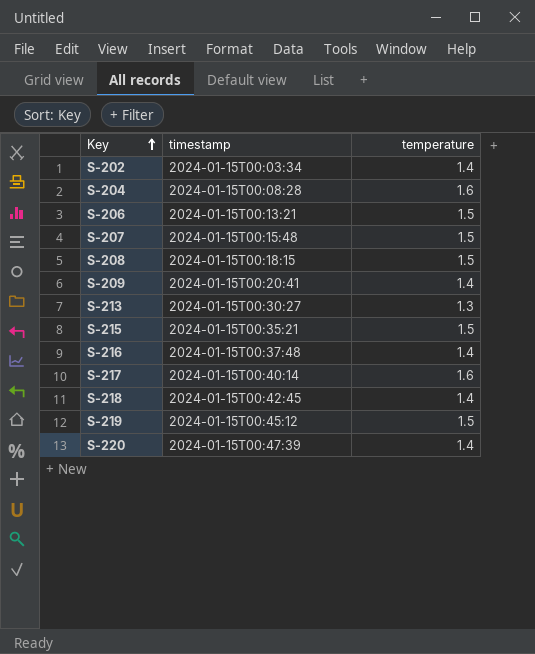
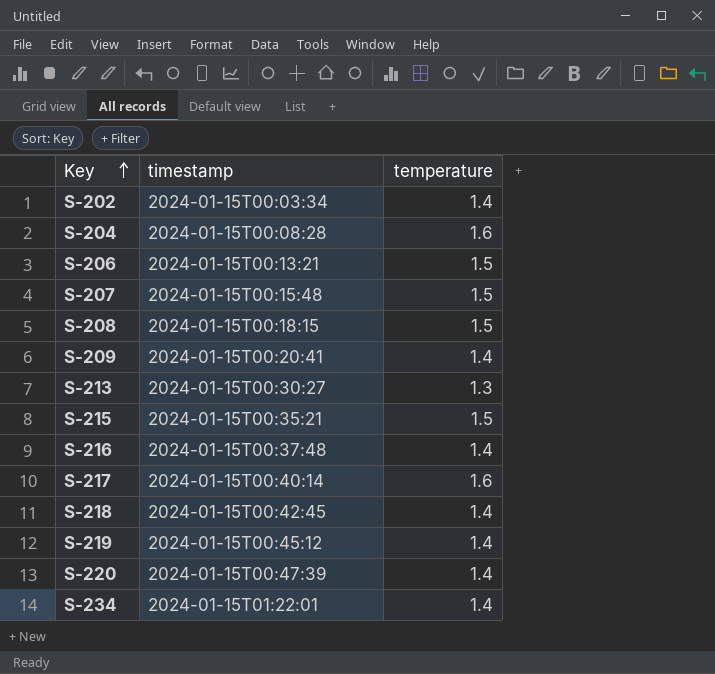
S-219 | temperature: 1.5 -> 1.4
row S-234: none -> 2024-01-15T01:22:01 | 1.4

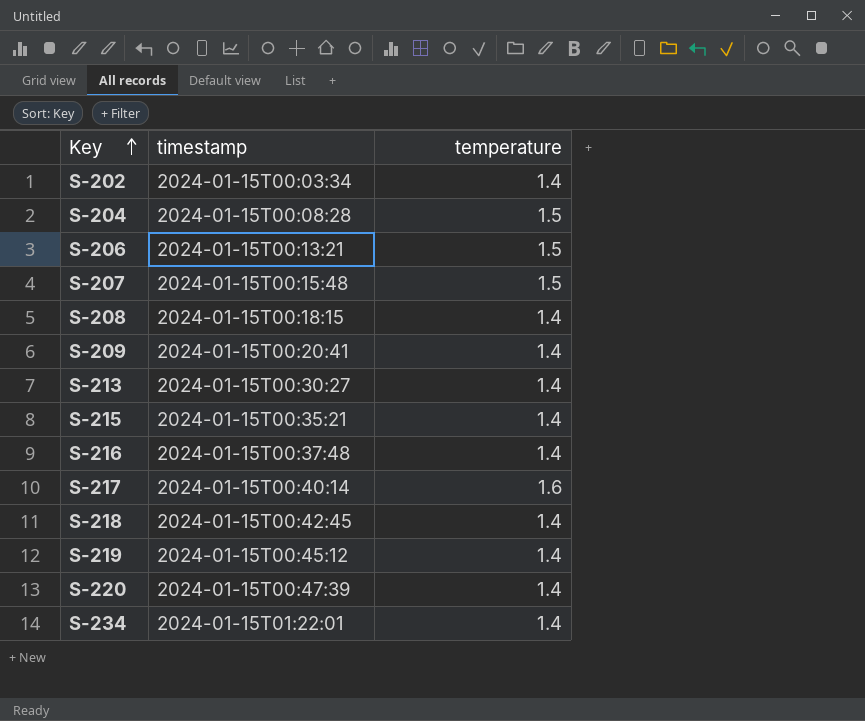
S-204 | temperature: 1.6 -> 1.5
S-208 | temperature: 1.5 -> 1.4
S-213 | temperature: 1.3 -> 1.4
S-215 | temperature: 1.5 -> 1.4

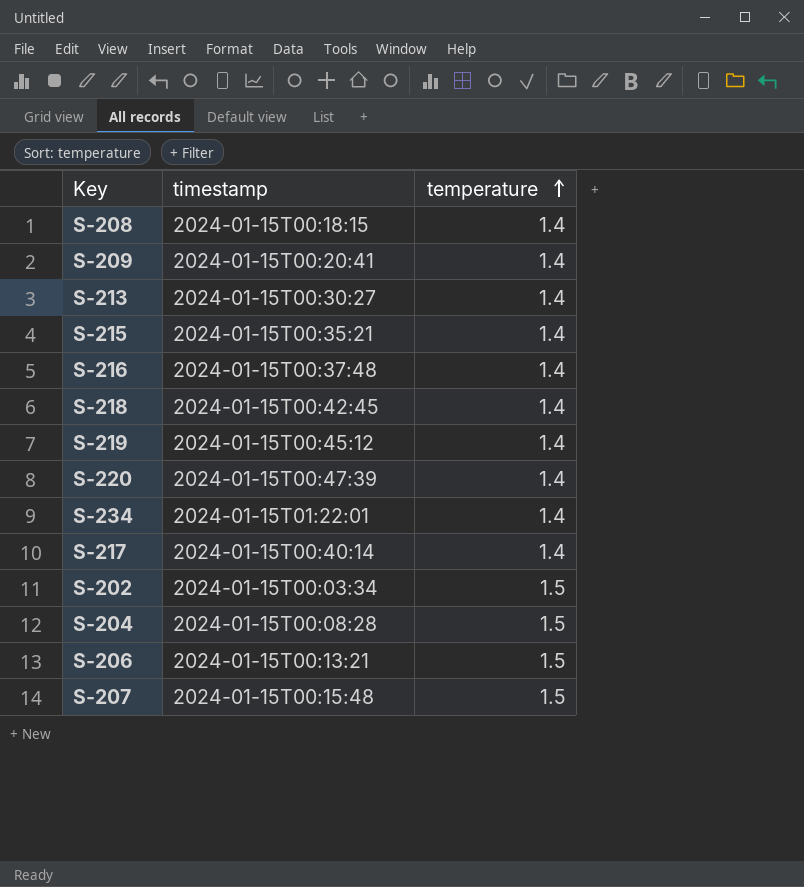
row order: Key ascending -> temperature ascending
S-217 | temperature: 1.6 -> 1.4
S-202 | temperature: 1.4 -> 1.5

